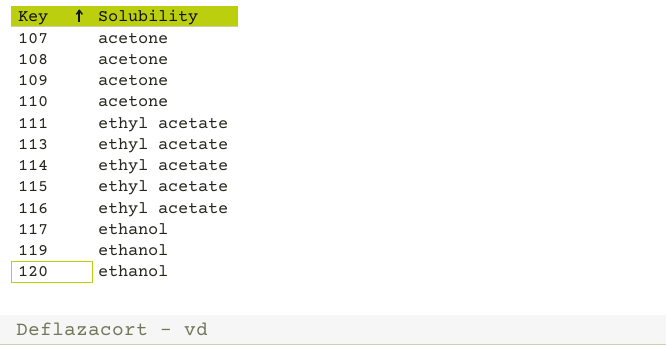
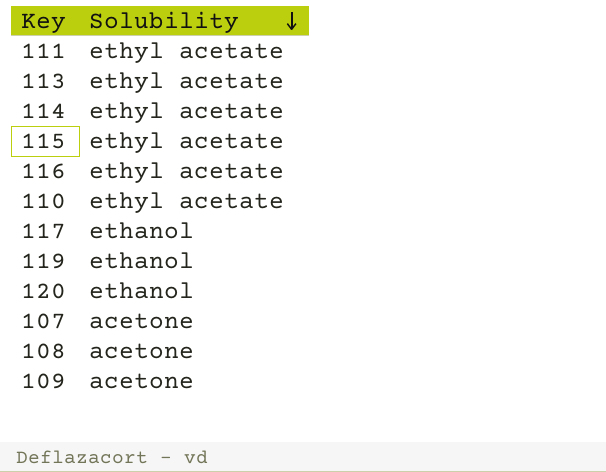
row order: Key ascending -> Solubility descending
110 | Solubility: acetone -> ethyl acetate

